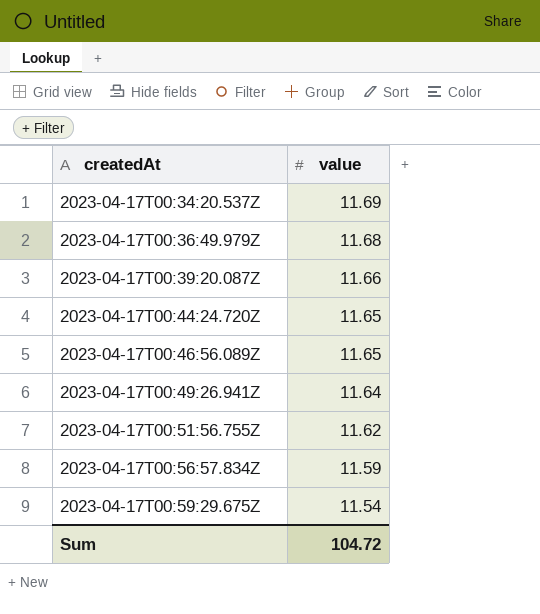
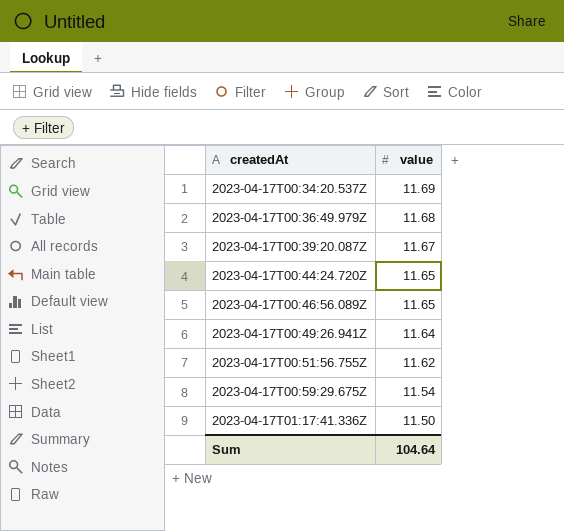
row 2023-04-17T00:56:57.834Z: 11.59 -> none
2023-04-17T00:39:20.087Z | value: 11.66 -> 11.67
row 2023-04-17T01:17:41.336Z: none -> 11.50
Sum | value: 104.72 -> 104.64

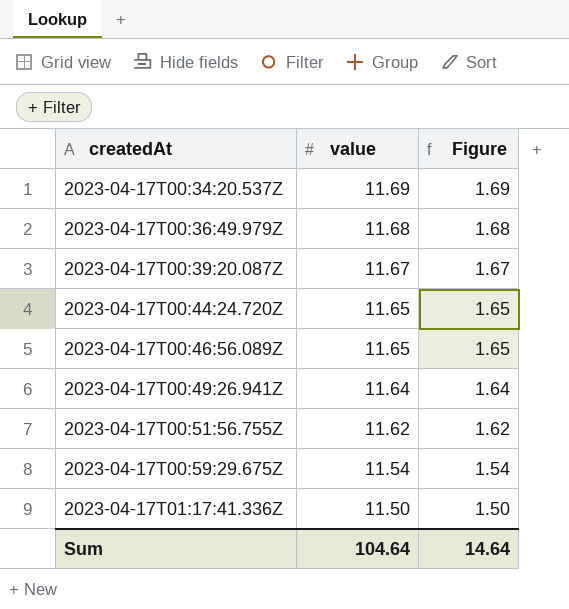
column Figure | formula: none -> [value] - 10

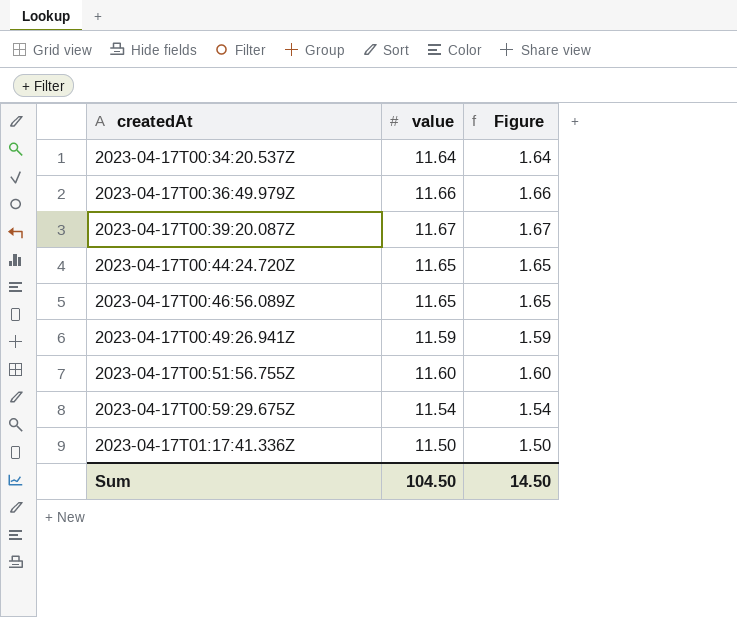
2023-04-17T00:34:20.537Z | value: 11.69 -> 11.64
2023-04-17T00:34:20.537Z | Figure: 1.69 -> 1.64
2023-04-17T00:36:49.979Z | value: 11.68 -> 11.66
2023-04-17T00:36:49.979Z | Figure: 1.68 -> 1.66
2023-04-17T00:49:26.941Z | value: 11.64 -> 11.59
2023-04-17T00:49:26.941Z | Figure: 1.64 -> 1.59
2023-04-17T00:51:56.755Z | value: 11.62 -> 11.60
2023-04-17T00:51:56.755Z | Figure: 1.62 -> 1.60
Sum | value: 104.64 -> 104.50
Sum | Figure: 14.64 -> 14.50

